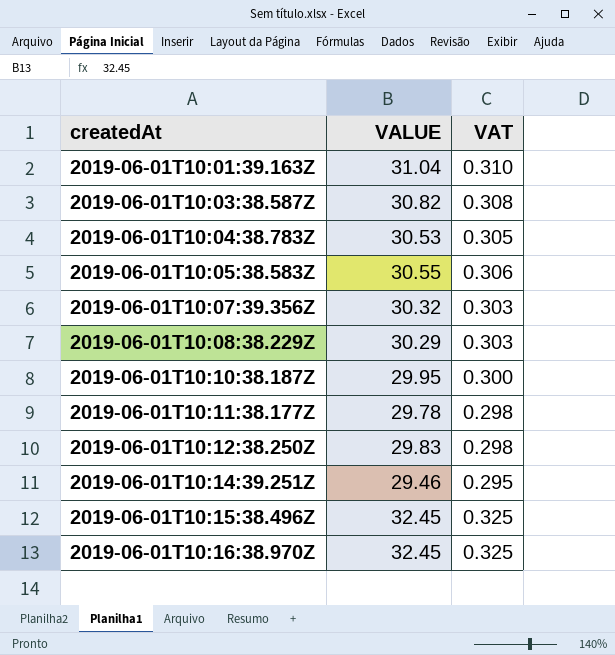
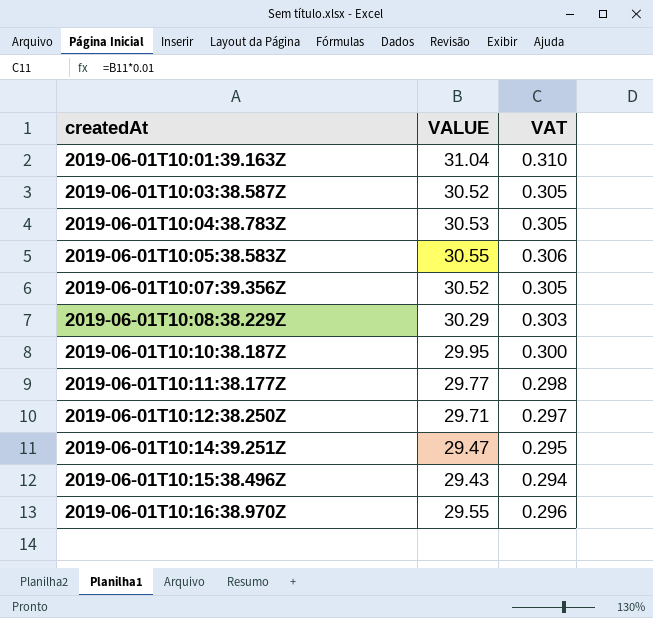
2019-06-01T10:03:38.587Z | VALUE: 30.82 -> 30.52
2019-06-01T10:03:38.587Z | VAT: 0.308 -> 0.305
2019-06-01T10:07:39.356Z | VALUE: 30.32 -> 30.52
2019-06-01T10:07:39.356Z | VAT: 0.303 -> 0.305
2019-06-01T10:11:38.177Z | VALUE: 29.78 -> 29.77
2019-06-01T10:12:38.250Z | VALUE: 29.83 -> 29.71
2019-06-01T10:12:38.250Z | VAT: 0.298 -> 0.297
2019-06-01T10:14:39.251Z | VALUE: 29.46 -> 29.47
2019-06-01T10:15:38.496Z | VALUE: 32.45 -> 29.43
2019-06-01T10:15:38.496Z | VAT: 0.325 -> 0.294
2019-06-01T10:16:38.970Z | VALUE: 32.45 -> 29.55
2019-06-01T10:16:38.970Z | VAT: 0.325 -> 0.296

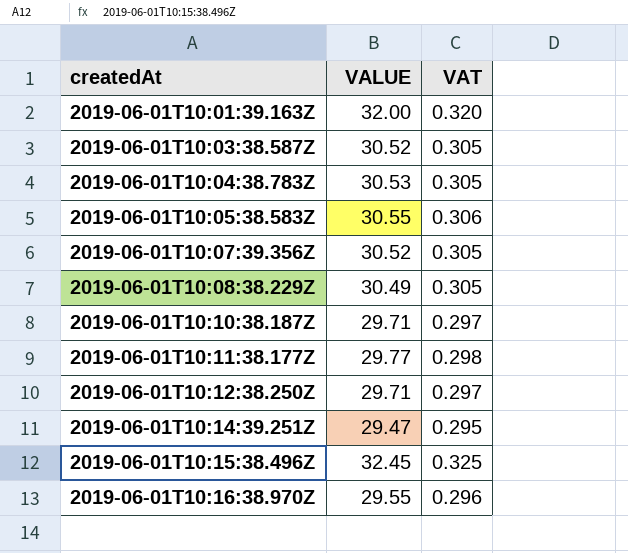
2019-06-01T10:01:39.163Z | VALUE: 31.04 -> 32.00
2019-06-01T10:01:39.163Z | VAT: 0.310 -> 0.320
2019-06-01T10:08:38.229Z | VALUE: 30.29 -> 30.49
2019-06-01T10:08:38.229Z | VAT: 0.303 -> 0.305
2019-06-01T10:10:38.187Z | VALUE: 29.95 -> 29.71
2019-06-01T10:10:38.187Z | VAT: 0.300 -> 0.297
2019-06-01T10:15:38.496Z | VALUE: 29.43 -> 32.45
2019-06-01T10:15:38.496Z | VAT: 0.294 -> 0.325

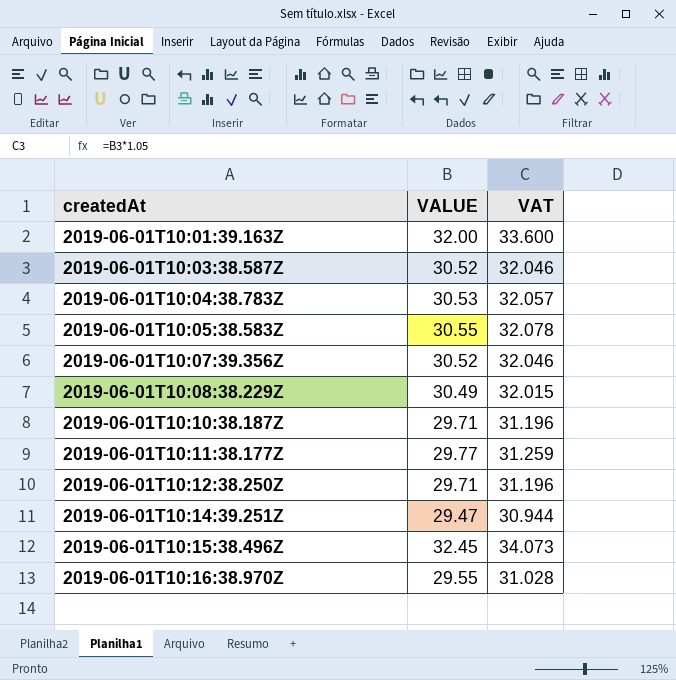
column VAT | formula: [VALUE] * 0.01 -> [VALUE] * 1.05

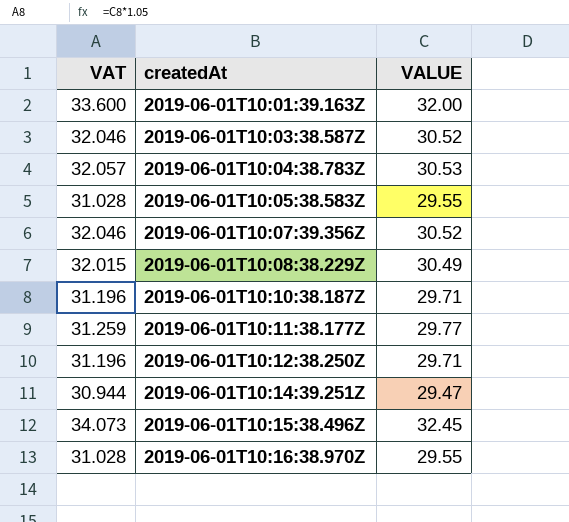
column VAT | position: 3 -> 1
2019-06-01T10:05:38.583Z | VAT: 32.078 -> 31.028
2019-06-01T10:05:38.583Z | VALUE: 30.55 -> 29.55

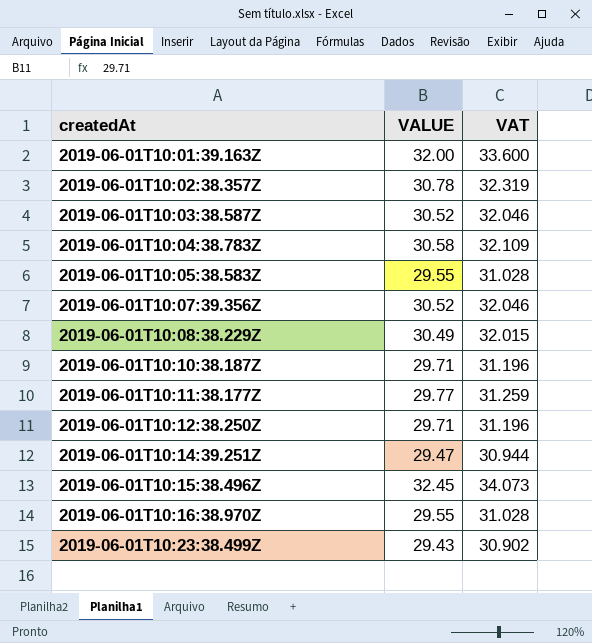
column VAT | position: 1 -> 3
row 2019-06-01T10:02:38.357Z: none -> 30.78 | 32.319
2019-06-01T10:04:38.783Z | VALUE: 30.53 -> 30.58
2019-06-01T10:04:38.783Z | VAT: 32.057 -> 32.109
row 2019-06-01T10:23:38.499Z: none -> 29.43 | 30.902

